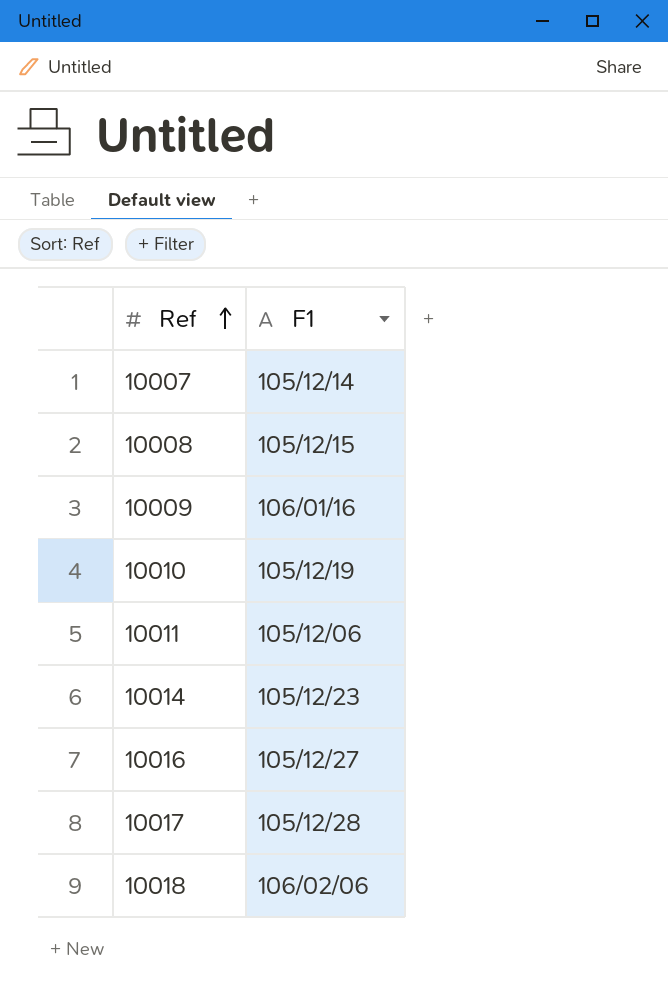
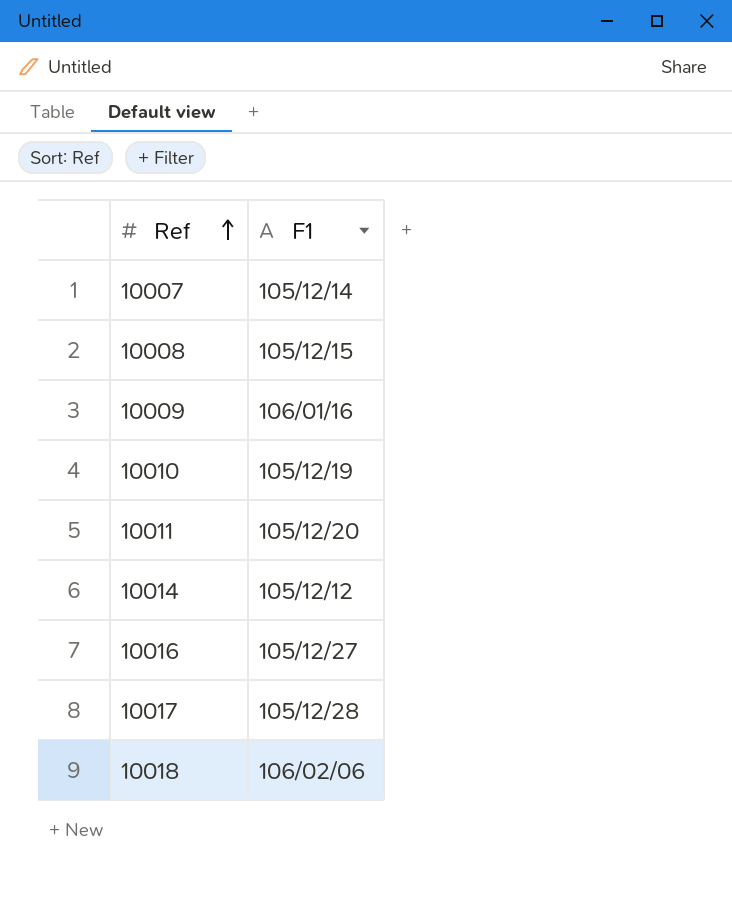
10011 | F1: 105/12/06 -> 105/12/20
10014 | F1: 105/12/23 -> 105/12/12

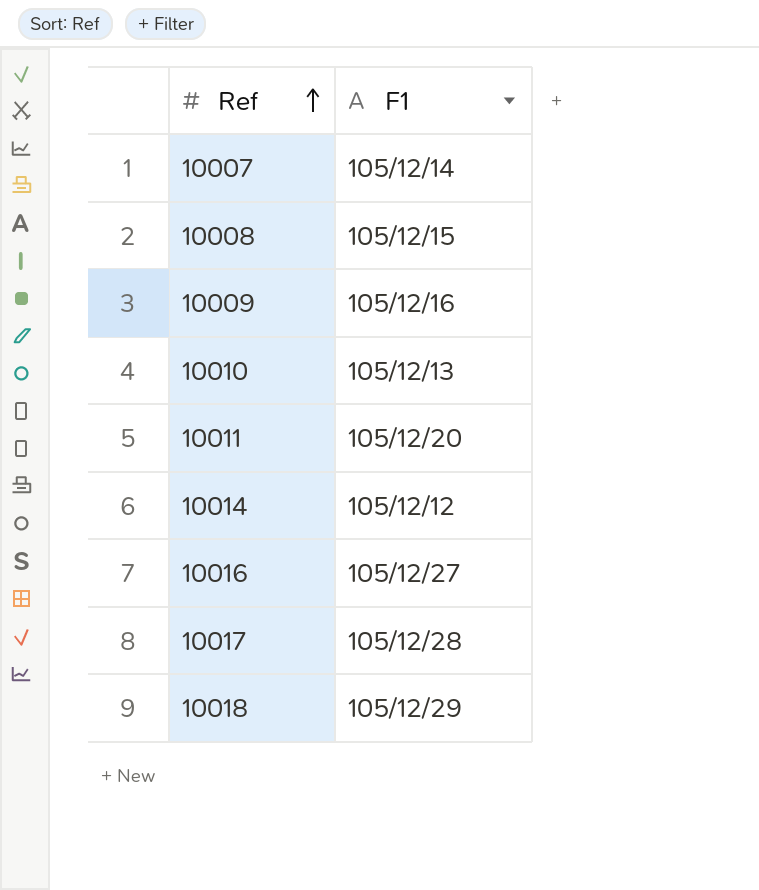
10009 | F1: 106/01/16 -> 105/12/16
10010 | F1: 105/12/19 -> 105/12/13
10018 | F1: 106/02/06 -> 105/12/29

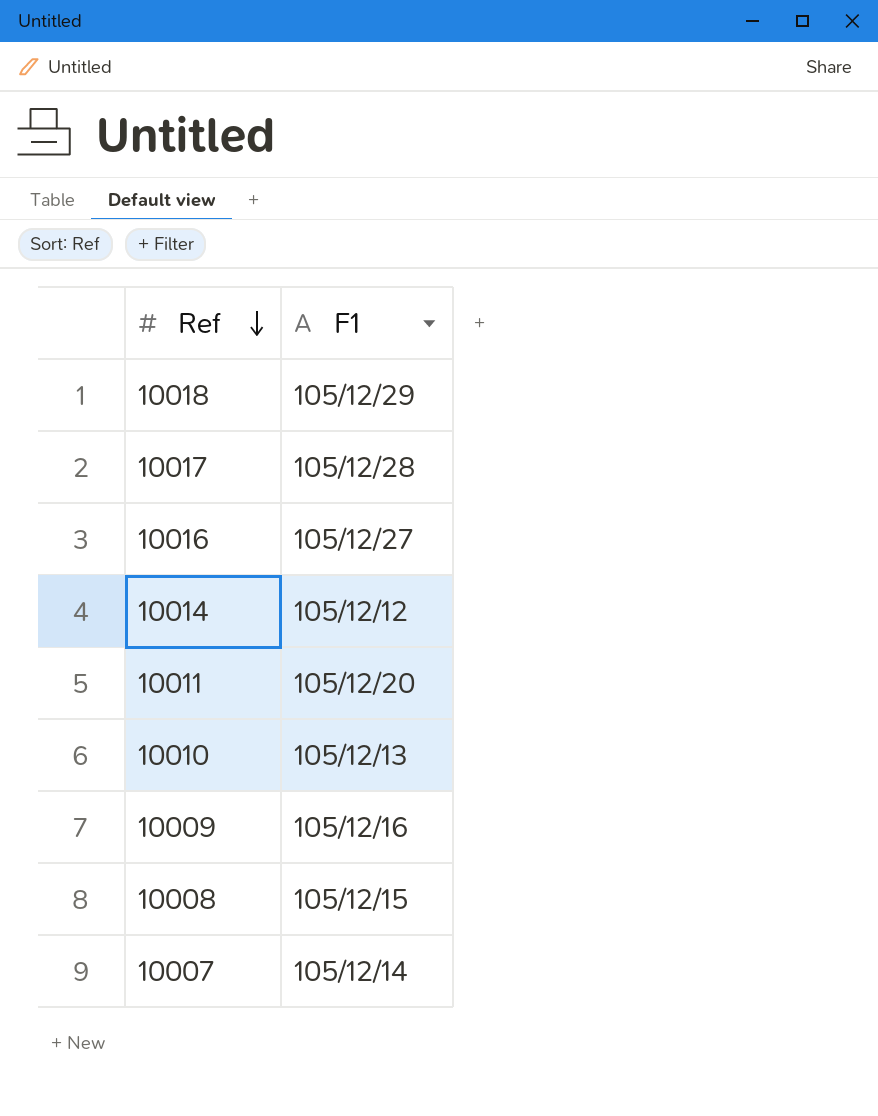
row order: Ref ascending -> Ref descending

